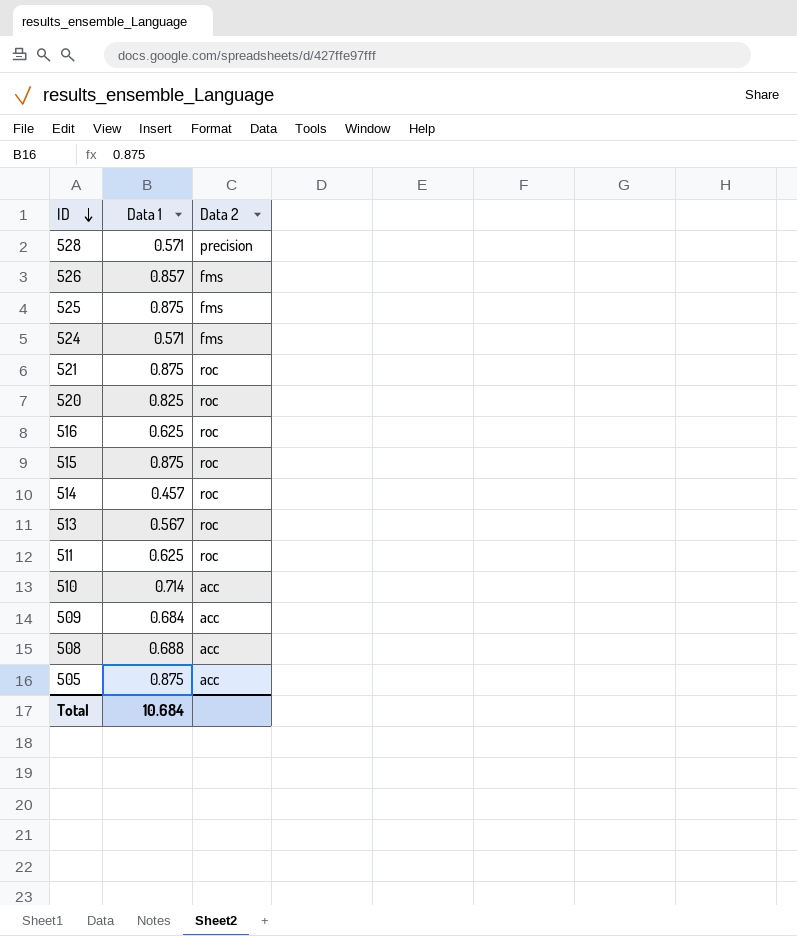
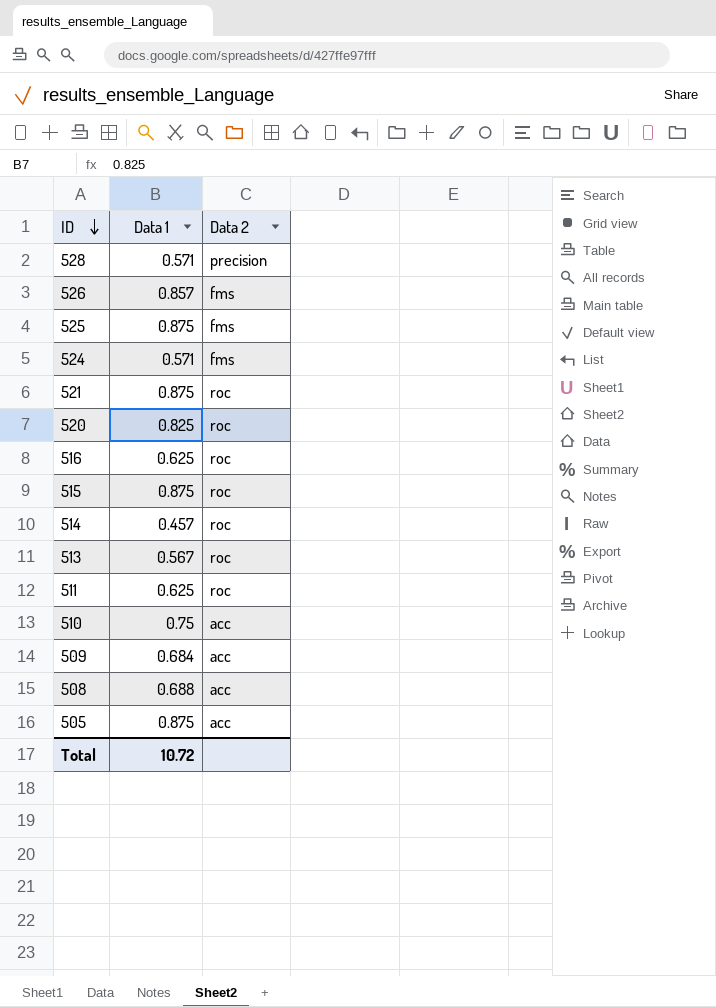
510 | Data 1: 0.714 -> 0.75
Total | Data 1: 10.684 -> 10.72

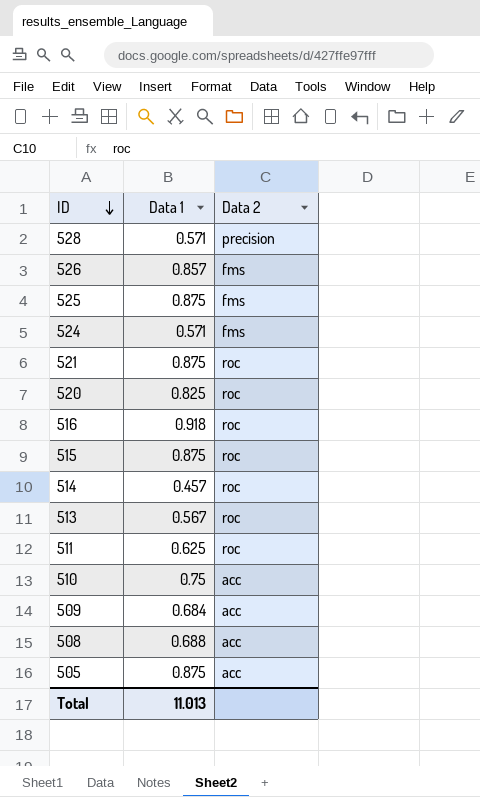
516 | Data 1: 0.625 -> 0.918
Total | Data 1: 10.72 -> 11.013

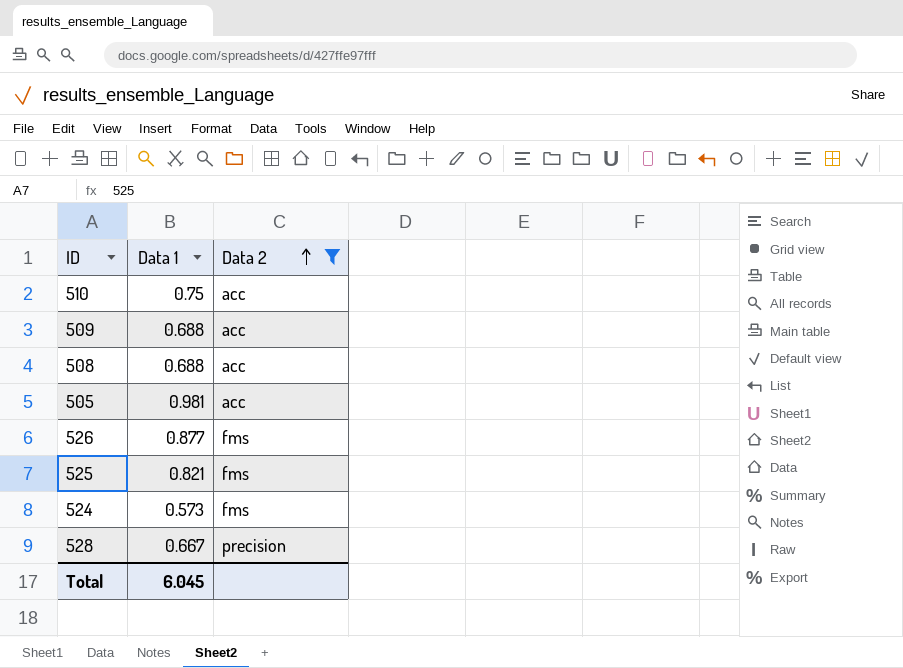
filter: none -> Data 2 != roc
row order: ID descending -> Data 2 ascending
509 | Data 1: 0.684 -> 0.688
505 | Data 1: 0.875 -> 0.981
526 | Data 1: 0.857 -> 0.877
525 | Data 1: 0.875 -> 0.821
524 | Data 1: 0.571 -> 0.573
528 | Data 1: 0.571 -> 0.667
Total | Data 1: 11.013 -> 6.045

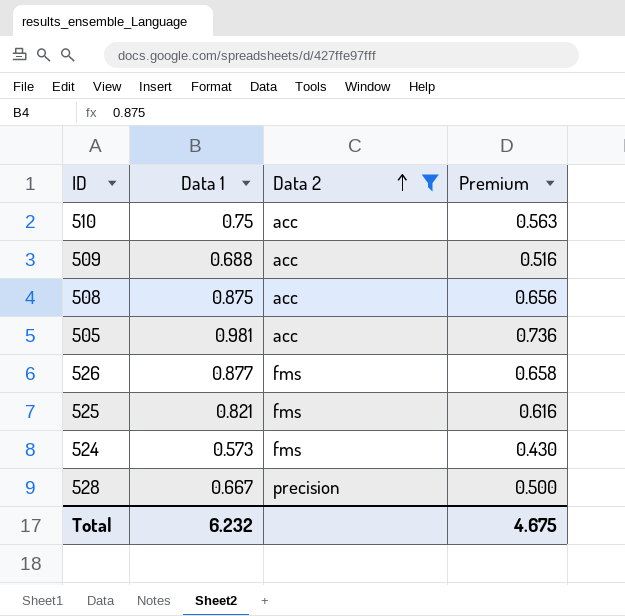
column Premium | formula: none -> [Data 1] * 0.75
508 | Data 1: 0.688 -> 0.875
Total | Data 1: 6.045 -> 6.232

